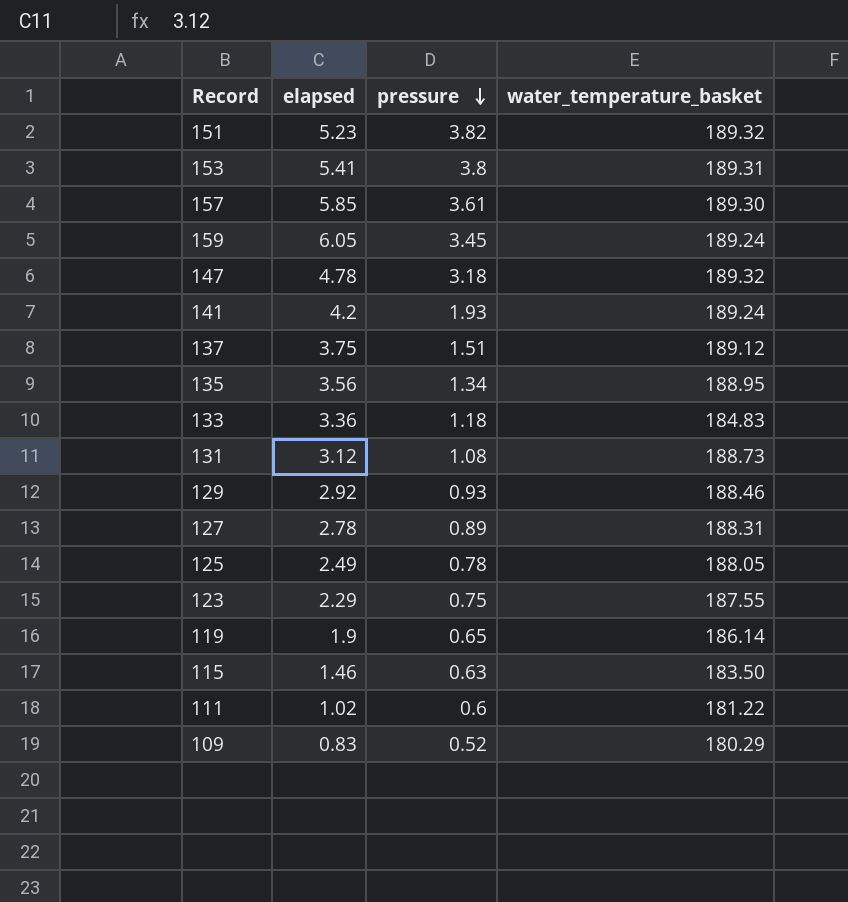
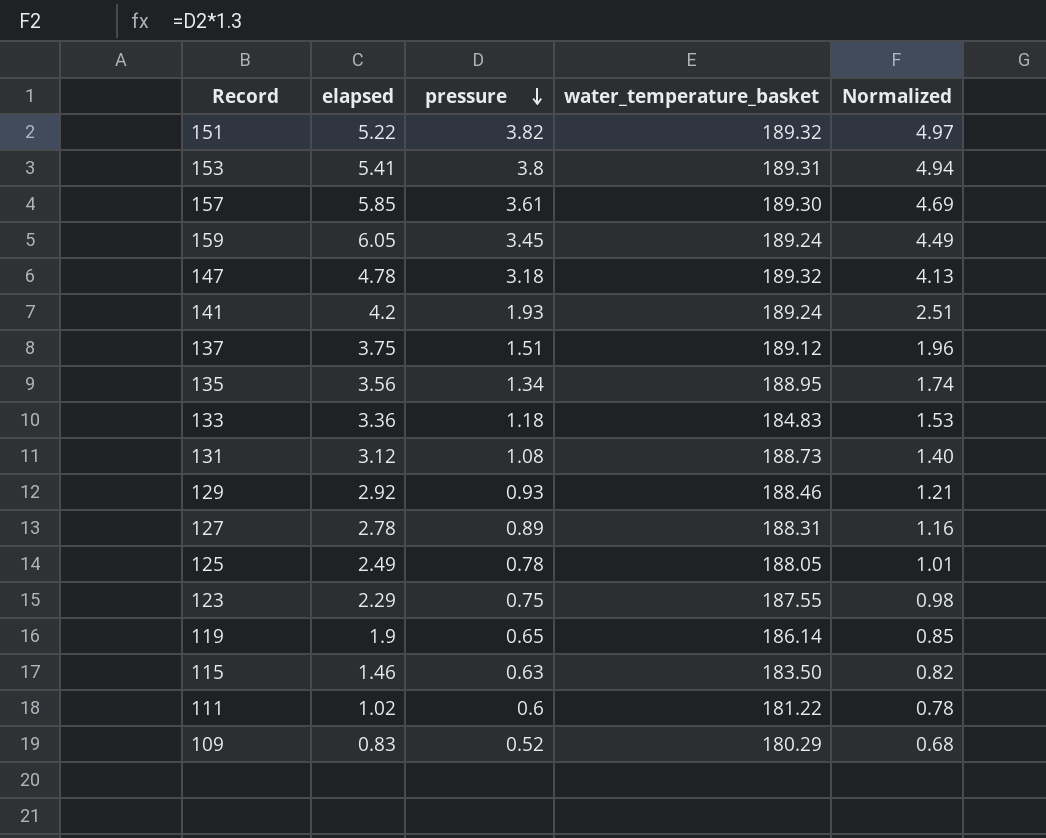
column Normalized | formula: none -> [pressure] * 1.3
151 | elapsed: 5.23 -> 5.22

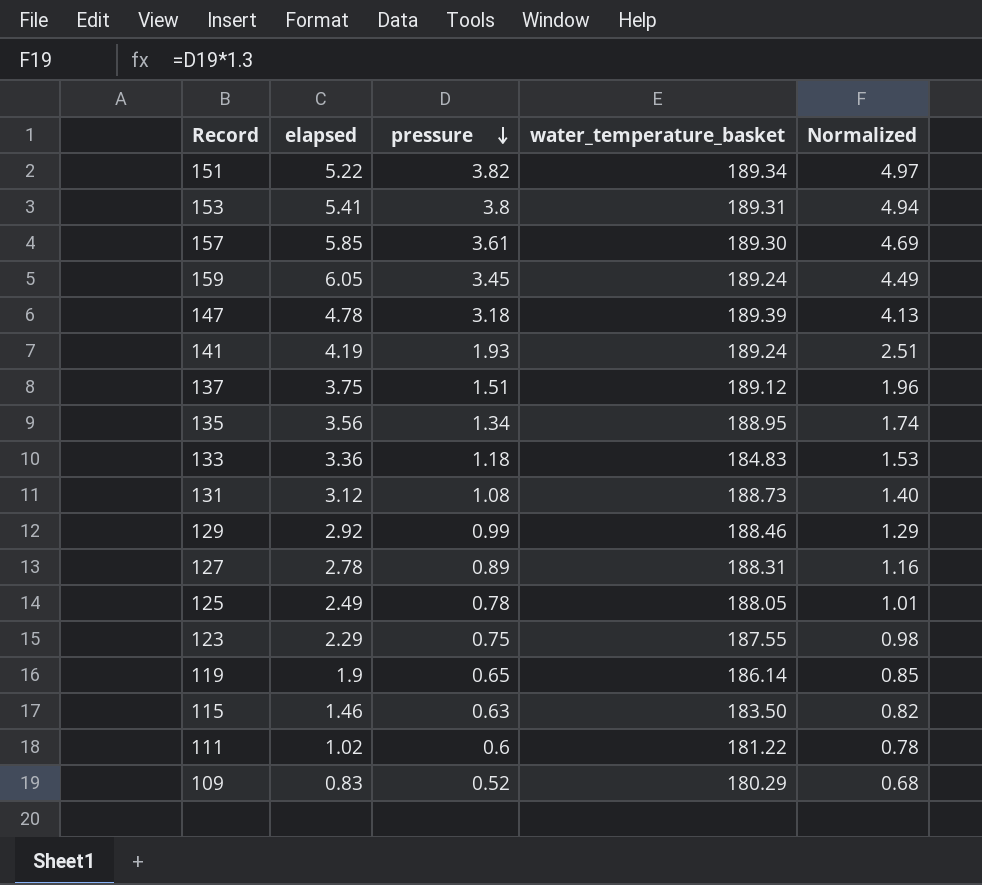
151 | water_temperature_basket: 189.32 -> 189.34
147 | water_temperature_basket: 189.32 -> 189.39
141 | elapsed: 4.2 -> 4.19
129 | pressure: 0.93 -> 0.99
129 | Normalized: 1.21 -> 1.29

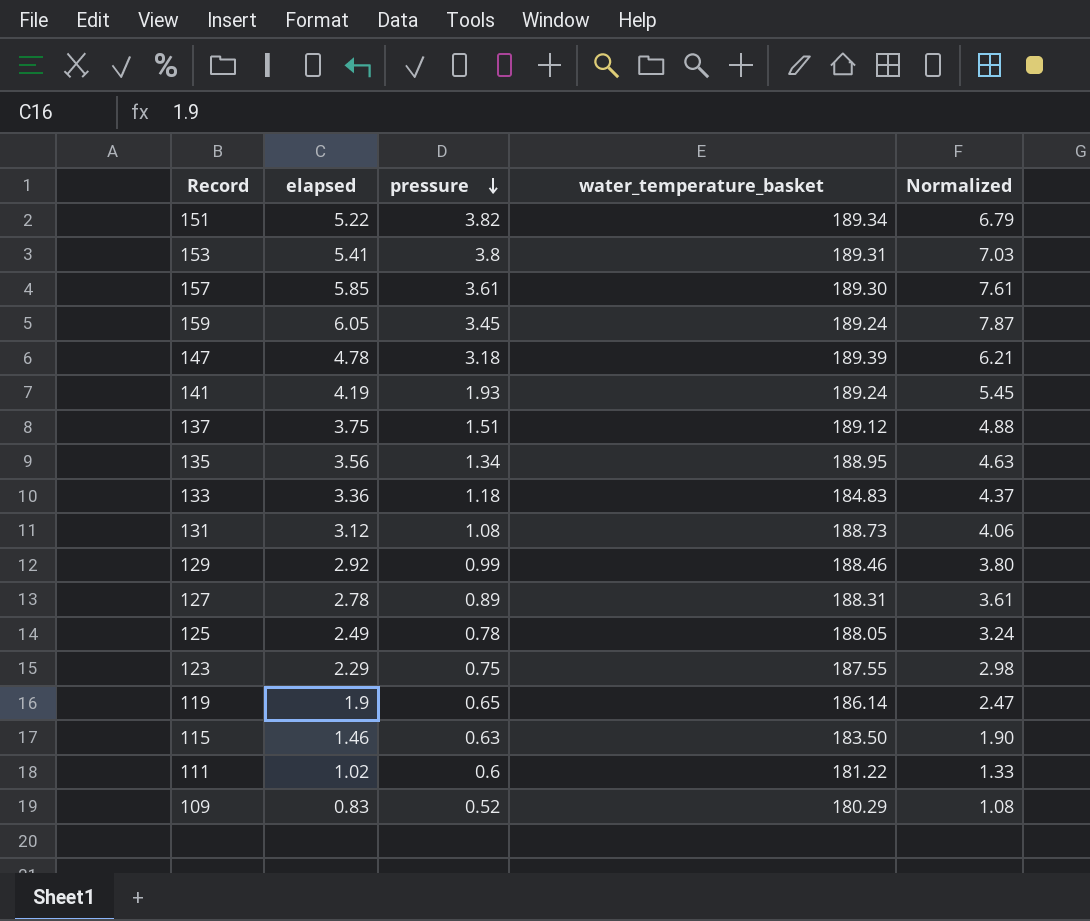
column Normalized | formula: [pressure] * 1.3 -> [elapsed] * 1.3

